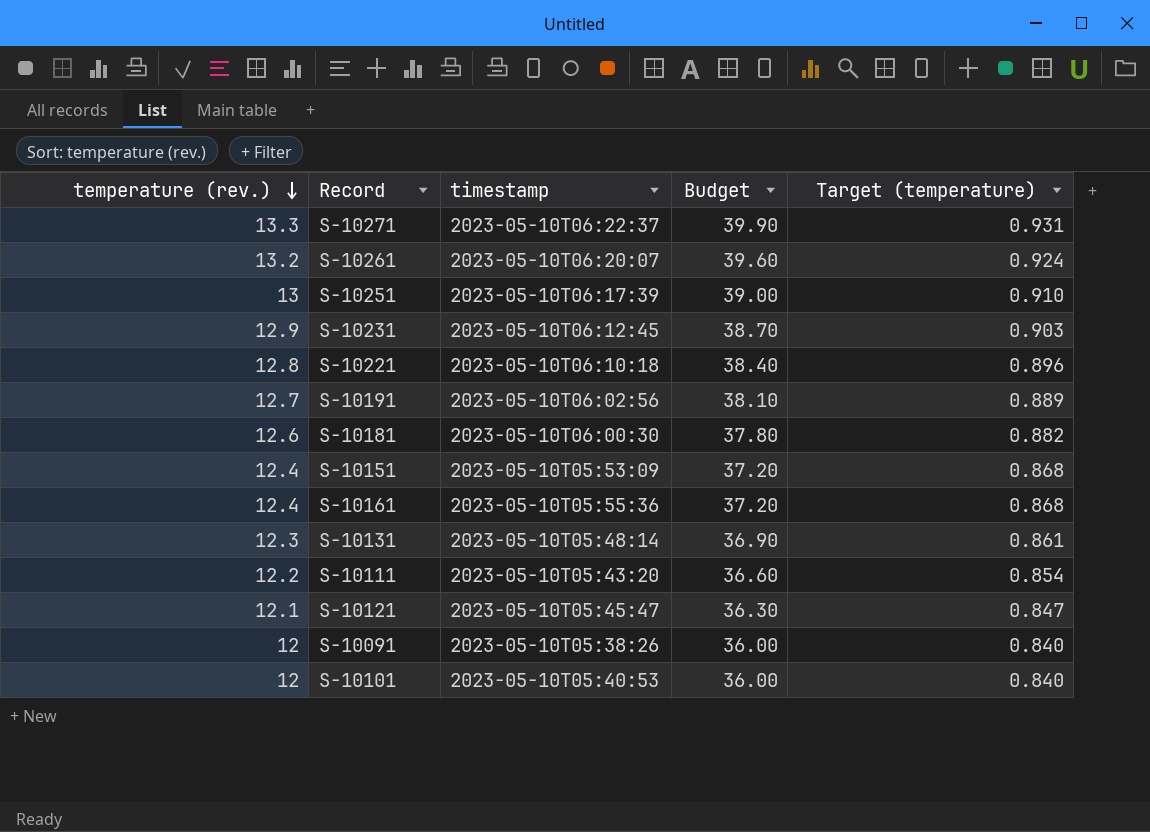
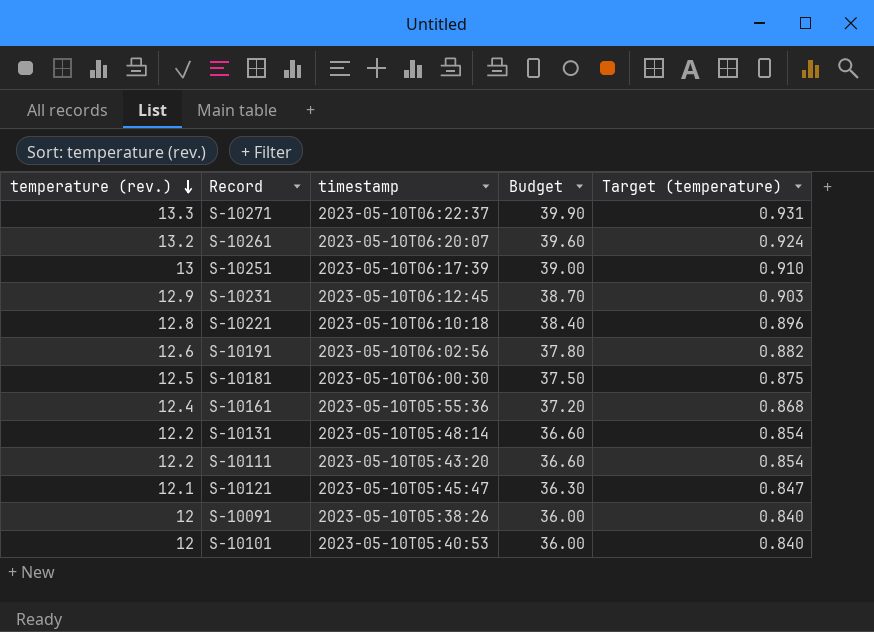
row S-10151: 12.4 | 2023-05-10T05:53:09 | 37.20 | 0.868 -> none
S-10191 | temperature (rev.): 12.7 -> 12.6
S-10191 | Budget: 38.10 -> 37.80
S-10191 | Target (temperature): 0.889 -> 0.882
S-10181 | temperature (rev.): 12.6 -> 12.5
S-10181 | Budget: 37.80 -> 37.50
S-10181 | Target (temperature): 0.882 -> 0.875
S-10131 | temperature (rev.): 12.3 -> 12.2
S-10131 | Budget: 36.90 -> 36.60
S-10131 | Target (temperature): 0.861 -> 0.854

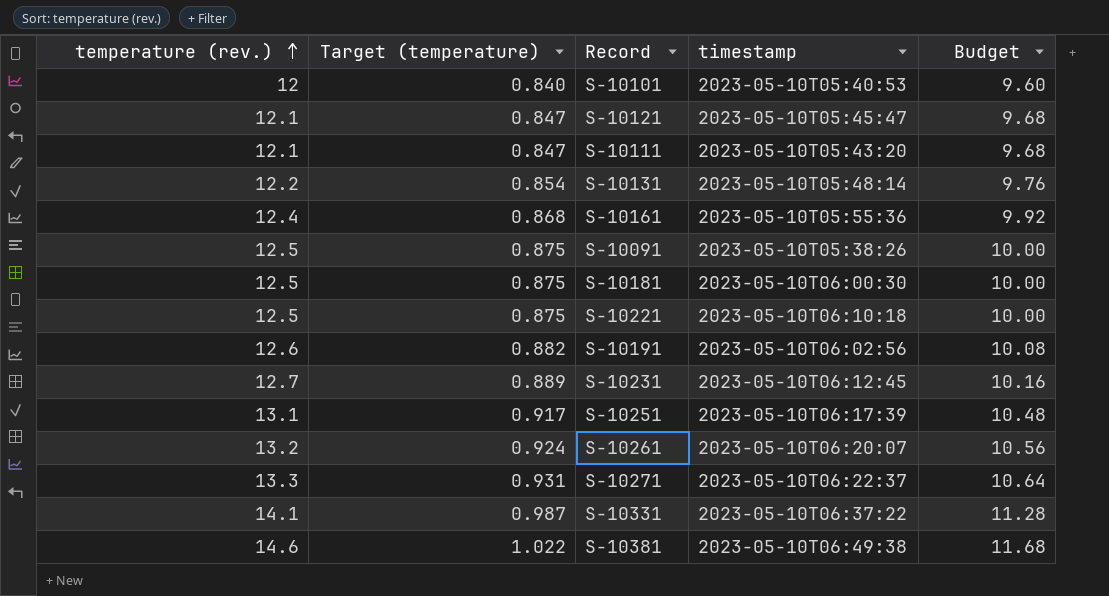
row order: temperature (rev.) descending -> temperature (rev.) ascending
column Target (temperature) | position: 5 -> 2
column Budget | formula: [temperature (rev.)] * 3 -> [temperature (rev.)] * 0.8
S-10111 | temperature (rev.): 12.2 -> 12.1
S-10111 | Target (temperature): 0.854 -> 0.847
S-10091 | temperature (rev.): 12 -> 12.5
S-10091 | Target (temperature): 0.840 -> 0.875
S-10221 | temperature (rev.): 12.8 -> 12.5
S-10221 | Target (temperature): 0.896 -> 0.875
S-10231 | temperature (rev.): 12.9 -> 12.7
S-10231 | Target (temperature): 0.903 -> 0.889
S-10251 | temperature (rev.): 13 -> 13.1
S-10251 | Target (temperature): 0.910 -> 0.917
row S-10331: none -> 14.1 | 0.987 | 2023-05-10T06:37:22 | 11.28
row S-10381: none -> 14.6 | 1.022 | 2023-05-10T06:49:38 | 11.68

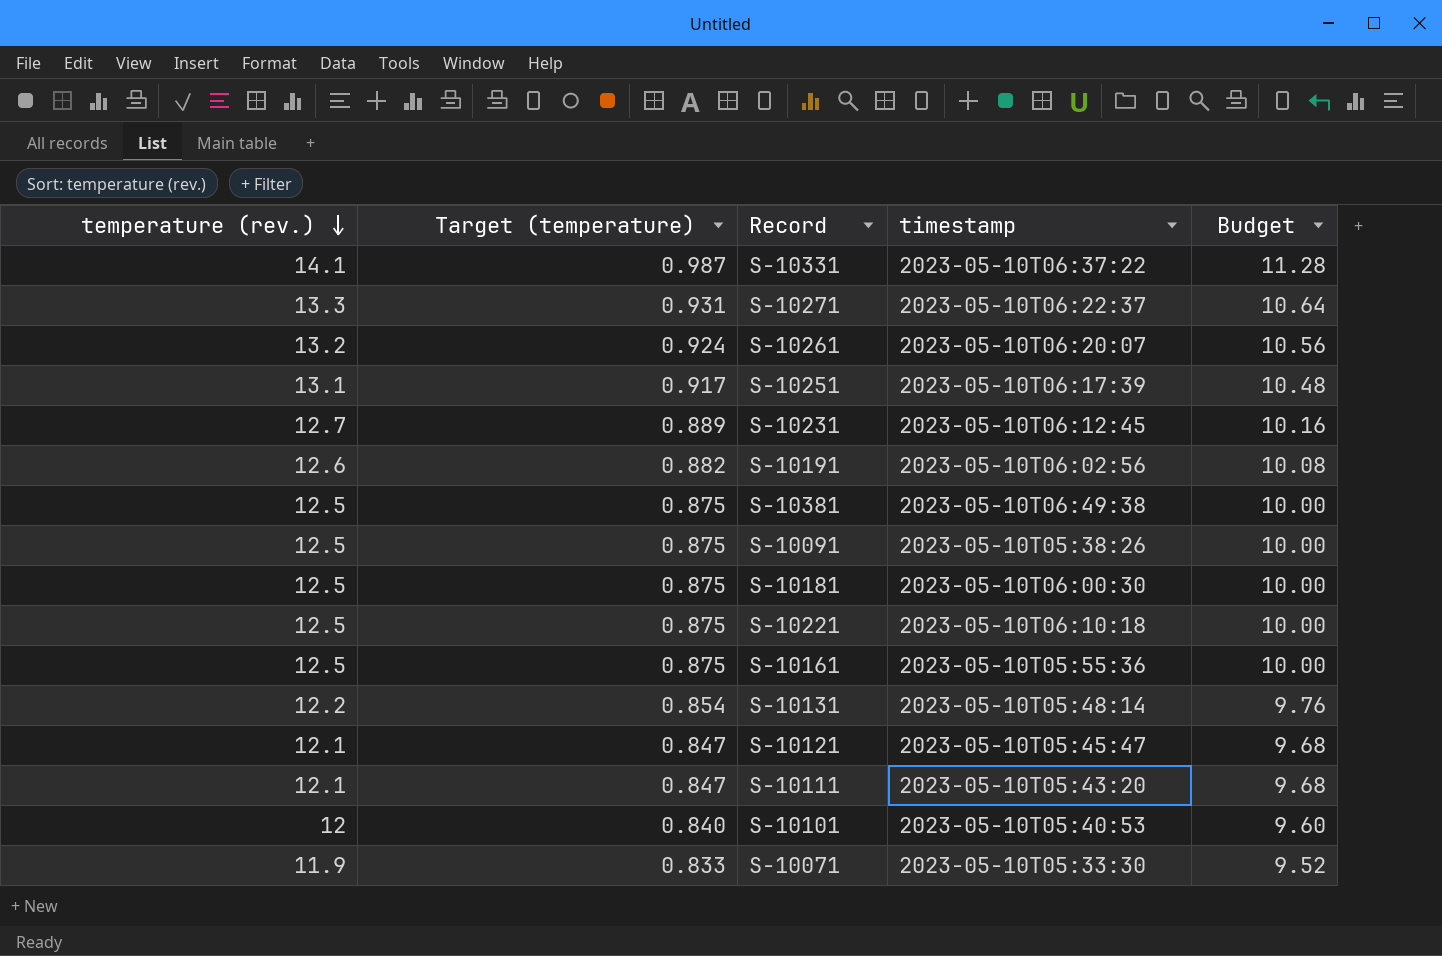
row order: temperature (rev.) ascending -> temperature (rev.) descending
S-10381 | temperature (rev.): 14.6 -> 12.5
S-10381 | Target (temperature): 1.022 -> 0.875
S-10381 | Budget: 11.68 -> 10.00
S-10161 | temperature (rev.): 12.4 -> 12.5
S-10161 | Target (temperature): 0.868 -> 0.875
S-10161 | Budget: 9.92 -> 10.00
row S-10071: none -> 11.9 | 0.833 | 2023-05-10T05:33:30 | 9.52

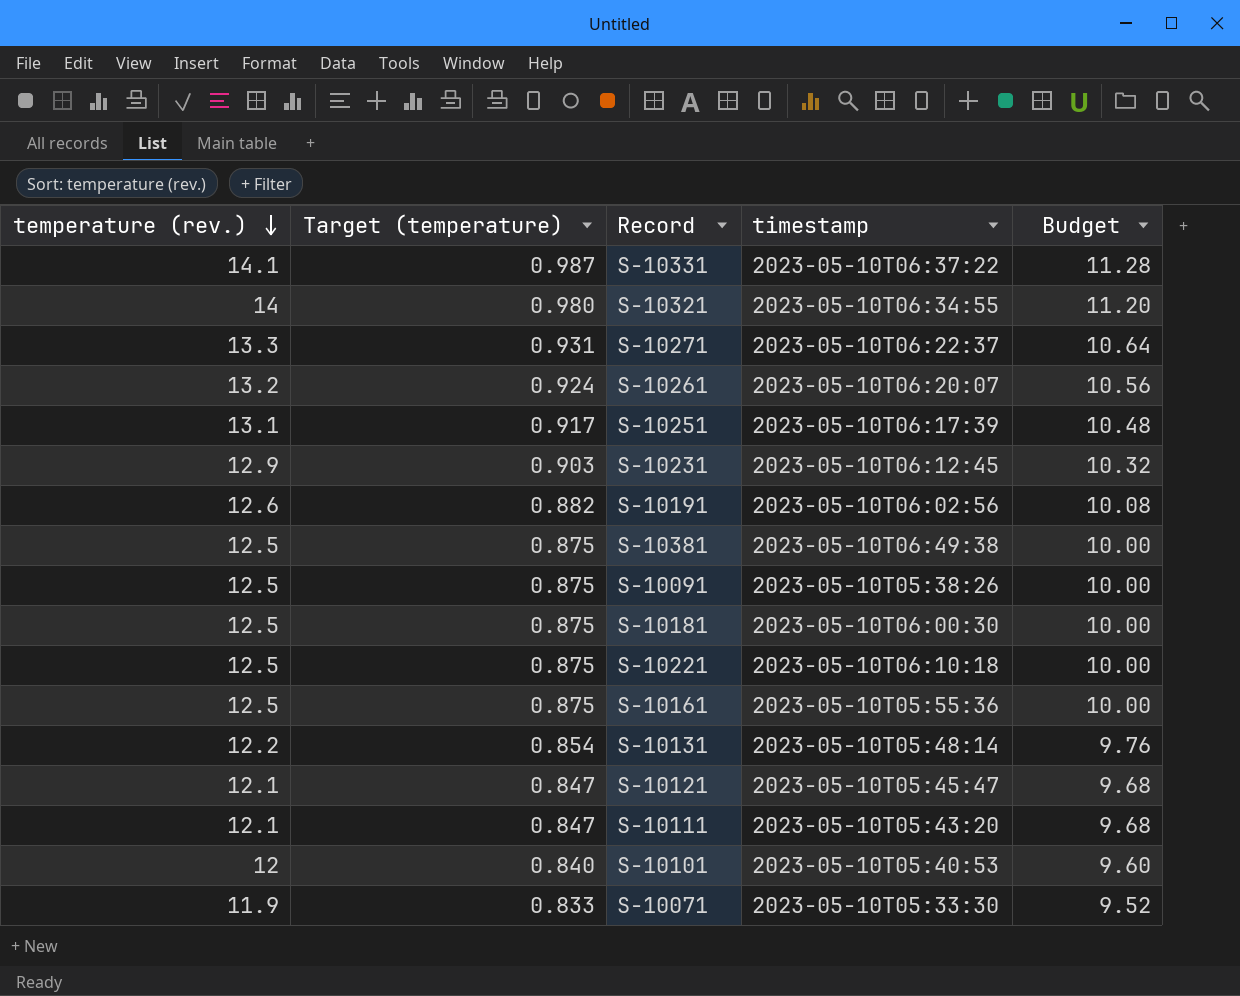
row S-10321: none -> 14 | 0.980 | 2023-05-10T06:34:55 | 11.20
S-10231 | temperature (rev.): 12.7 -> 12.9
S-10231 | Target (temperature): 0.889 -> 0.903
S-10231 | Budget: 10.16 -> 10.32

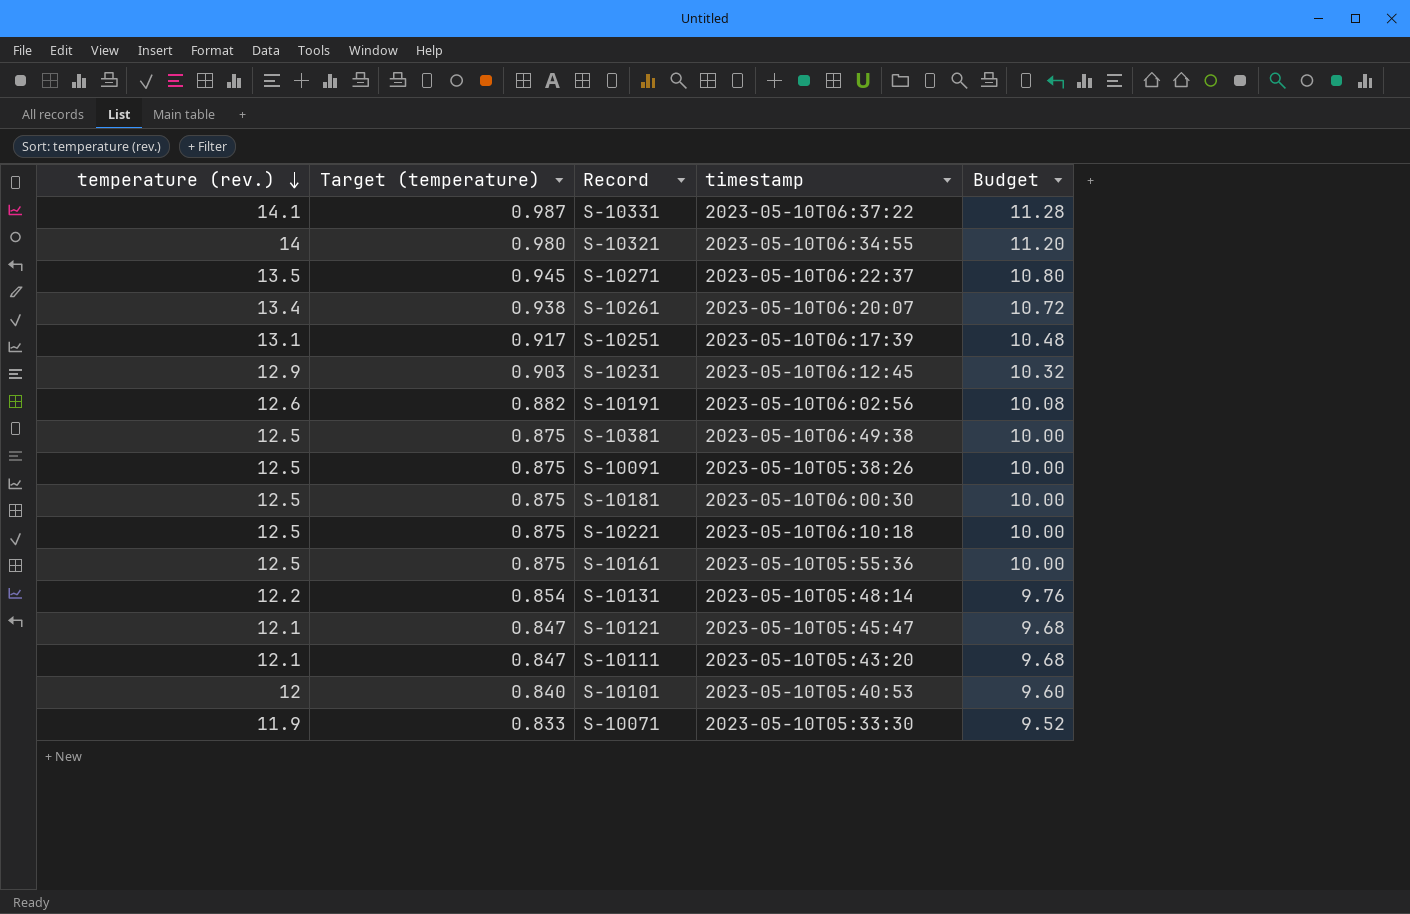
S-10271 | temperature (rev.): 13.3 -> 13.5
S-10271 | Target (temperature): 0.931 -> 0.945
S-10271 | Budget: 10.64 -> 10.80
S-10261 | temperature (rev.): 13.2 -> 13.4
S-10261 | Target (temperature): 0.924 -> 0.938
S-10261 | Budget: 10.56 -> 10.72

